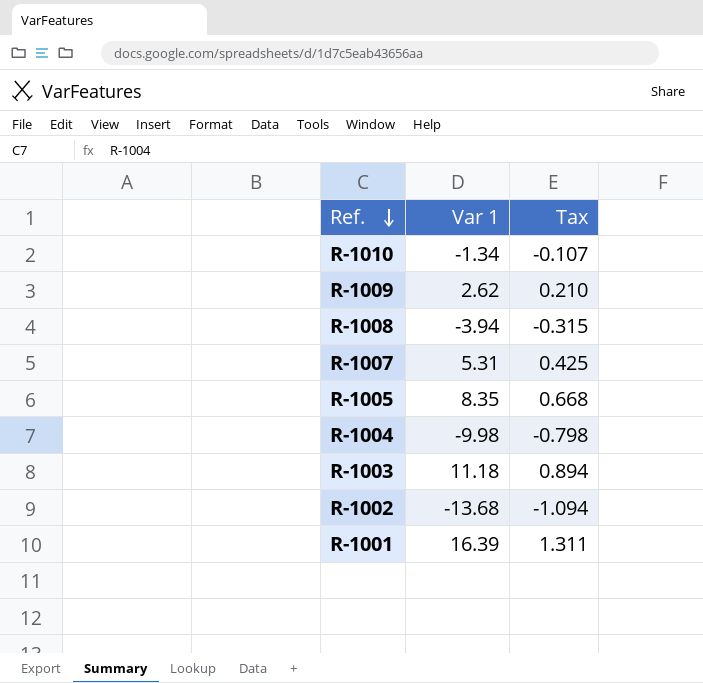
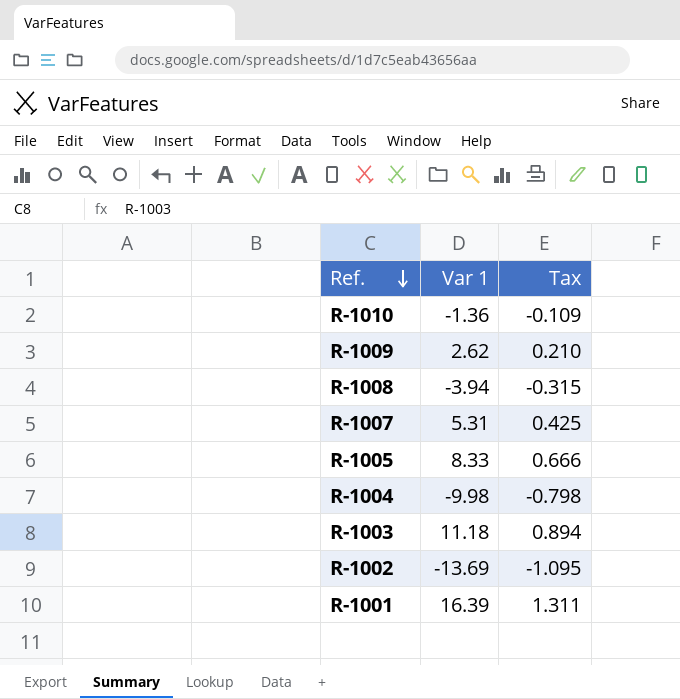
R-1010 | Var 1: -1.34 -> -1.36
R-1010 | Tax: -0.107 -> -0.109
R-1005 | Var 1: 8.35 -> 8.33
R-1005 | Tax: 0.668 -> 0.666
R-1002 | Var 1: -13.68 -> -13.69
R-1002 | Tax: -1.094 -> -1.095

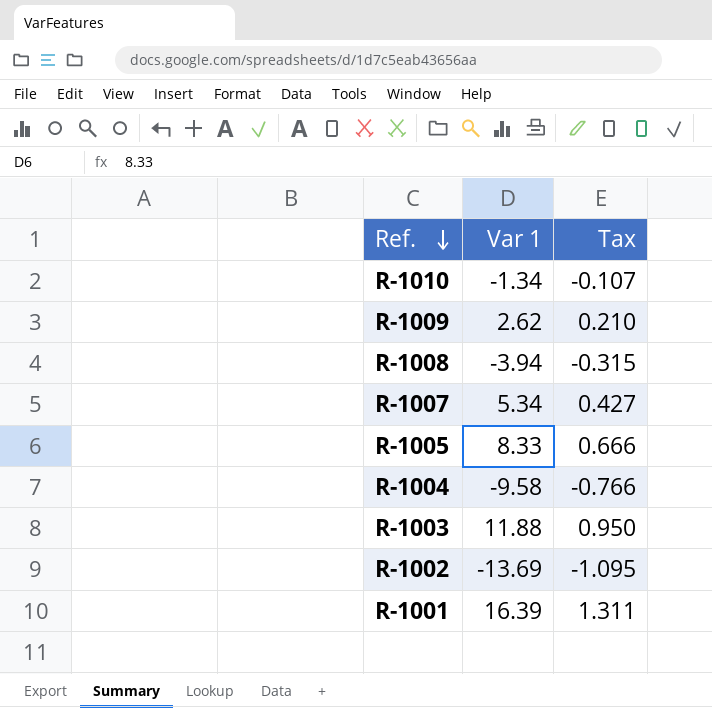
R-1010 | Var 1: -1.36 -> -1.34
R-1010 | Tax: -0.109 -> -0.107
R-1007 | Var 1: 5.31 -> 5.34
R-1007 | Tax: 0.425 -> 0.427
R-1004 | Var 1: -9.98 -> -9.58
R-1004 | Tax: -0.798 -> -0.766
R-1003 | Var 1: 11.18 -> 11.88
R-1003 | Tax: 0.894 -> 0.950

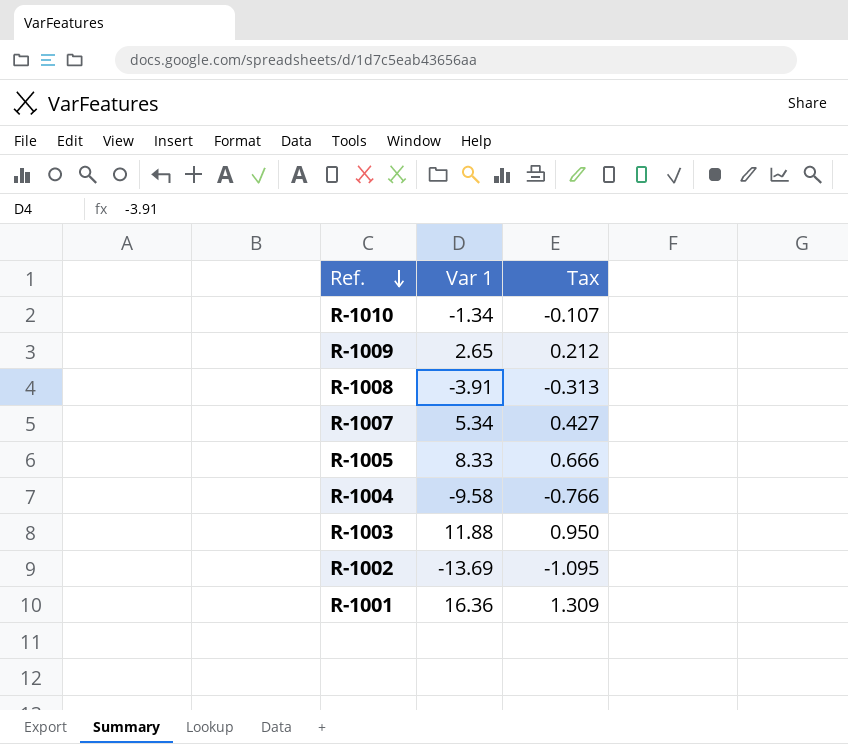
R-1009 | Var 1: 2.62 -> 2.65
R-1009 | Tax: 0.210 -> 0.212
R-1008 | Var 1: -3.94 -> -3.91
R-1008 | Tax: -0.315 -> -0.313
R-1001 | Var 1: 16.39 -> 16.36
R-1001 | Tax: 1.311 -> 1.309

